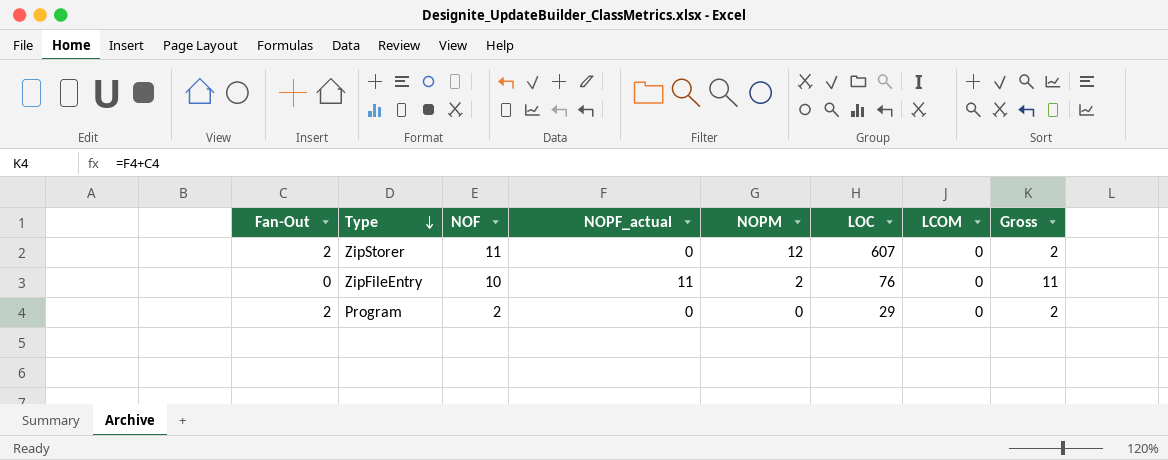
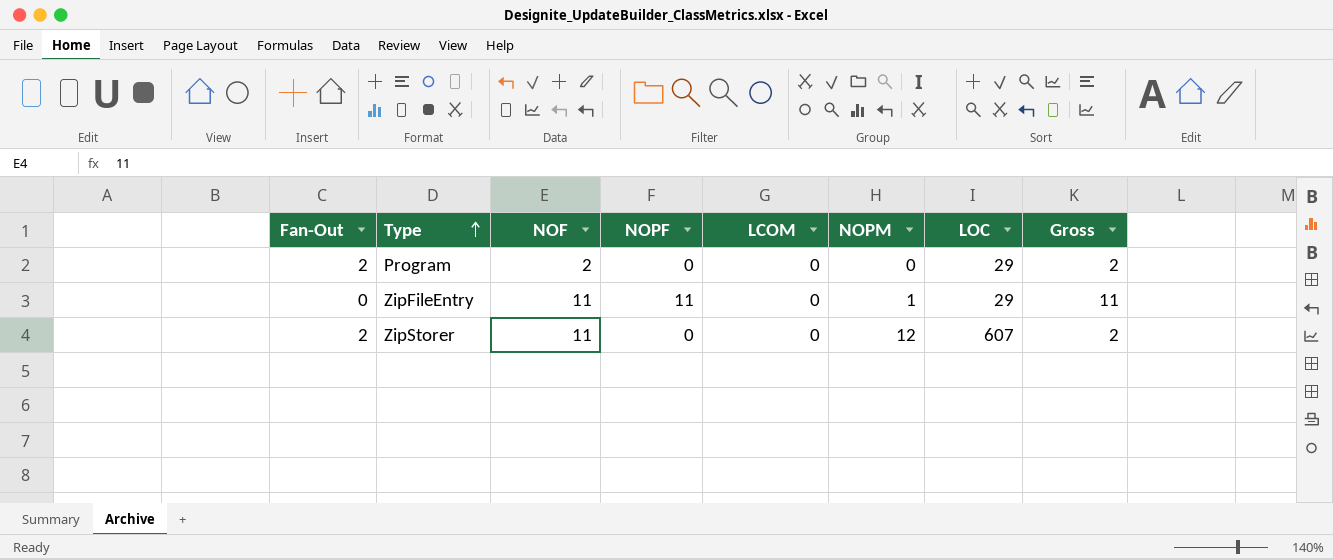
row order: Type descending -> Type ascending
column name: NOPF_actual -> NOPF
column LCOM | position: 7 -> 5
ZipFileEntry | NOF: 10 -> 11
ZipFileEntry | NOPM: 2 -> 1
ZipFileEntry | LOC: 76 -> 29

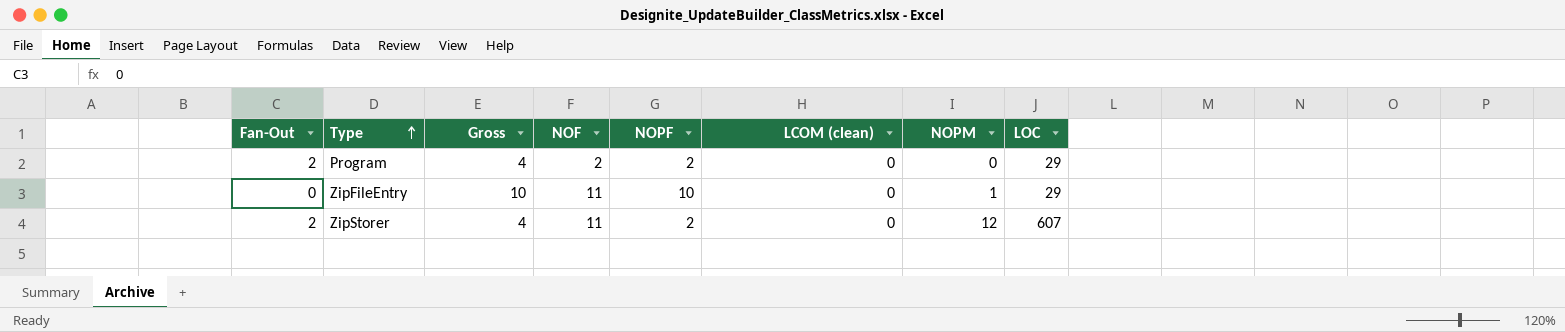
column Gross | position: 8 -> 3
column name: LCOM -> LCOM (clean)
Program | Gross: 2 -> 4
Program | NOPF: 0 -> 2
ZipFileEntry | Gross: 11 -> 10
ZipFileEntry | NOPF: 11 -> 10
ZipStorer | Gross: 2 -> 4
ZipStorer | NOPF: 0 -> 2

